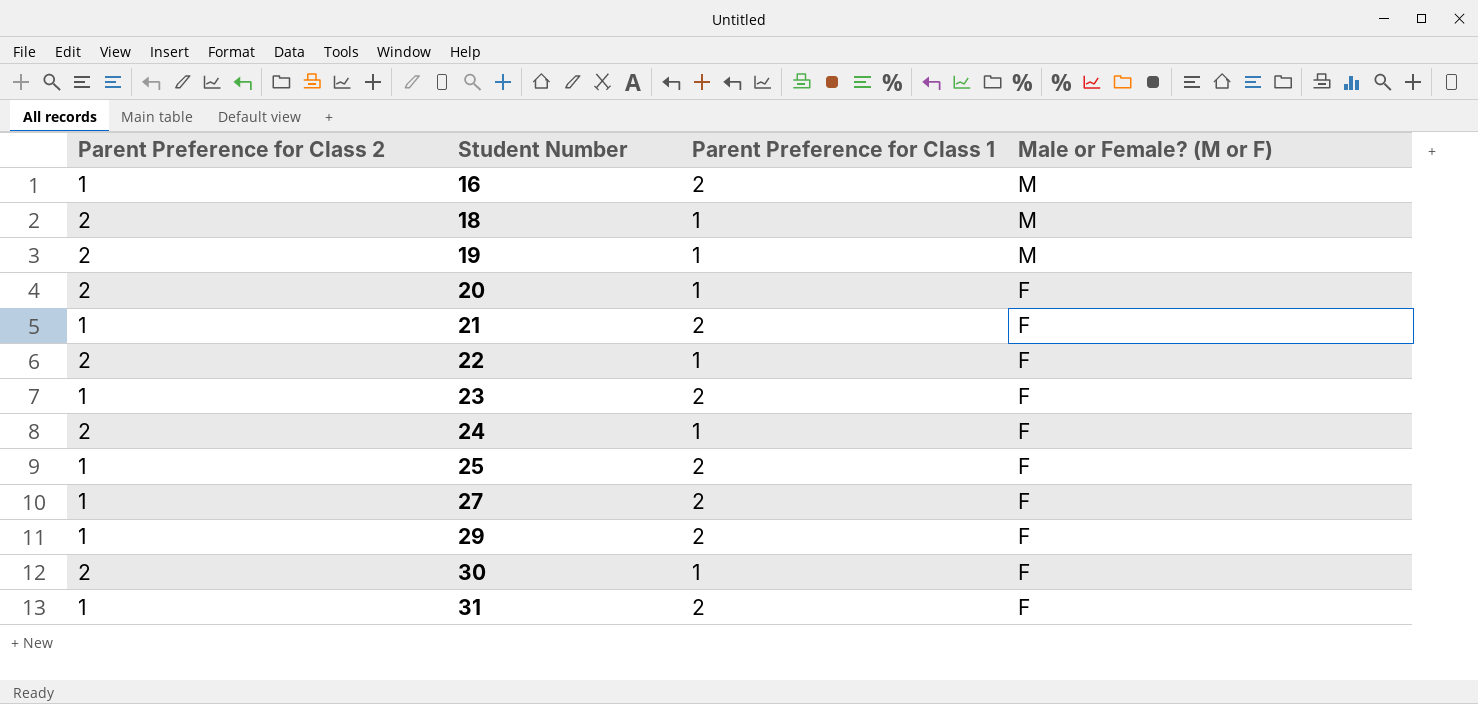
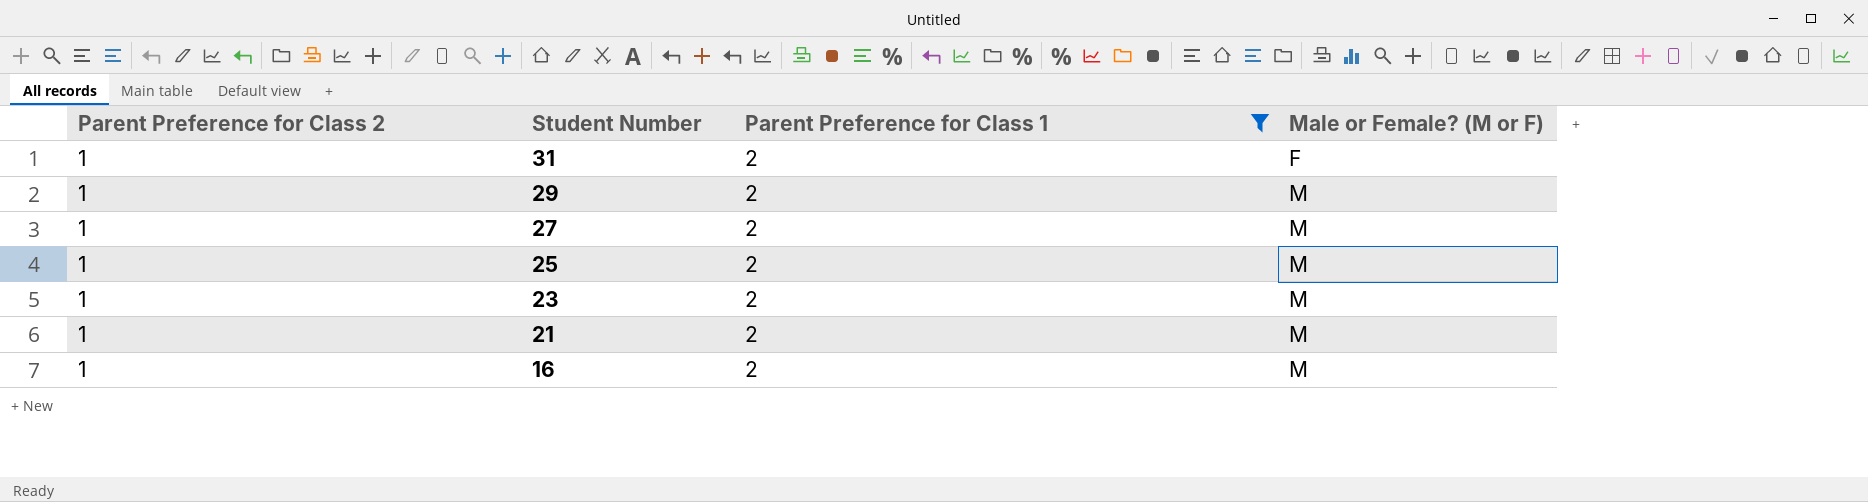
filter: none -> Parent Preference for Class 1 = 2
row order: Student Number ascending -> Student Number descending
29 | Male or Female? (M or F): F -> M
27 | Male or Female? (M or F): F -> M
25 | Male or Female? (M or F): F -> M
23 | Male or Female? (M or F): F -> M
21 | Male or Female? (M or F): F -> M

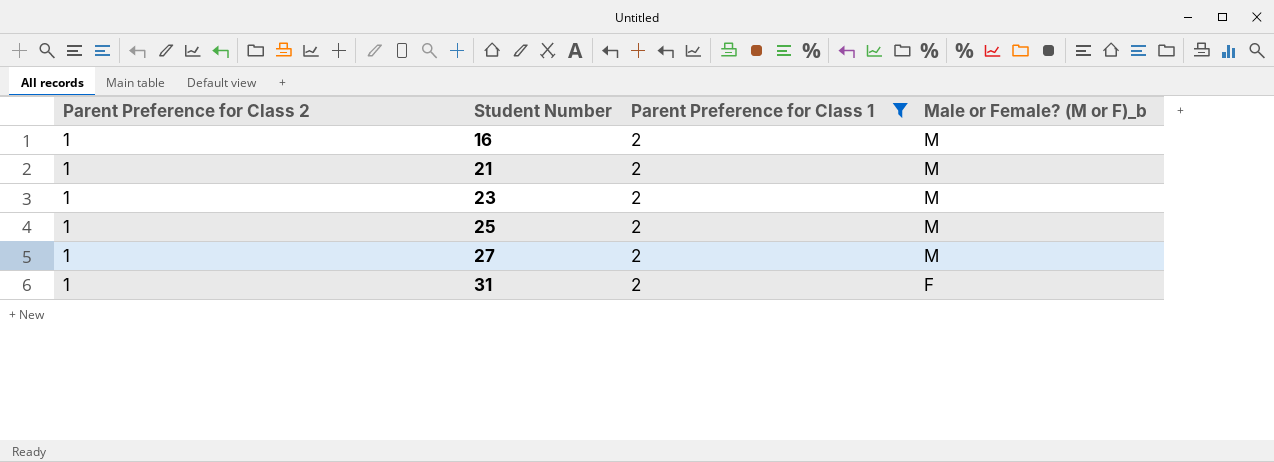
row order: Student Number descending -> Student Number ascending
column name: Male or Female? (M or F) -> Male or Female? (M or F)_b
row 29: 1 | 2 | M -> none

